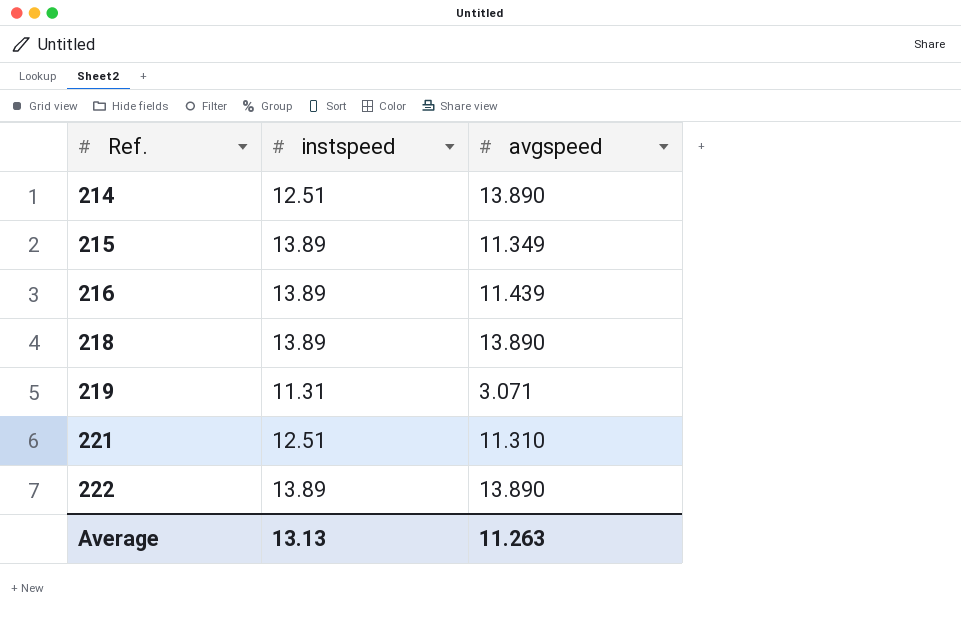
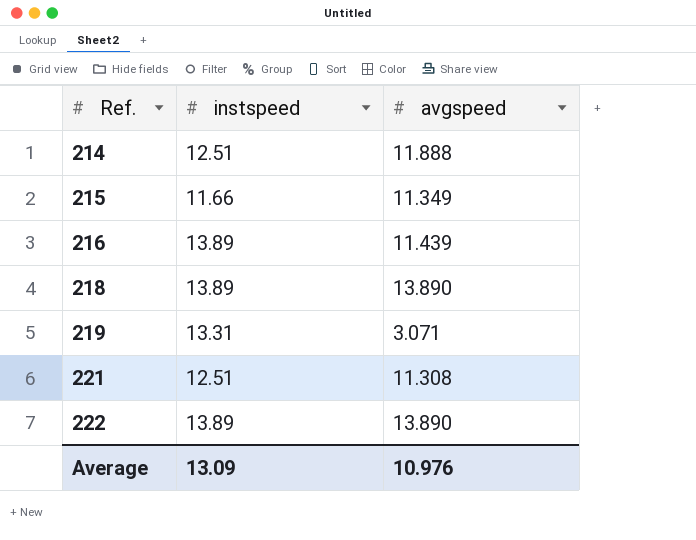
214 | avgspeed: 13.890 -> 11.888
215 | instspeed: 13.89 -> 11.66
219 | instspeed: 11.31 -> 13.31
221 | avgspeed: 11.310 -> 11.308
Average | instspeed: 13.13 -> 13.09
Average | avgspeed: 11.263 -> 10.976

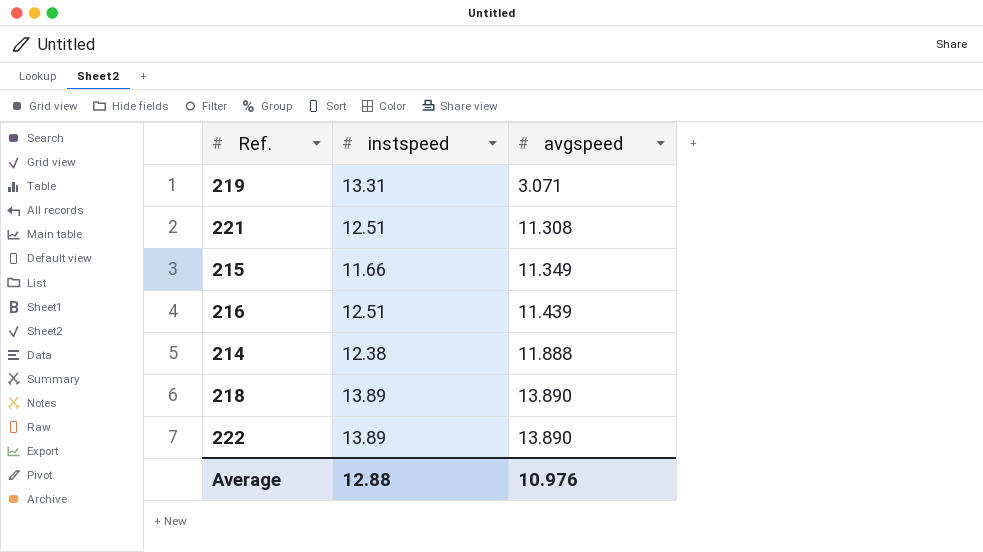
row order: Ref. ascending -> avgspeed ascending
216 | instspeed: 13.89 -> 12.51
214 | instspeed: 12.51 -> 12.38
Average | instspeed: 13.09 -> 12.88

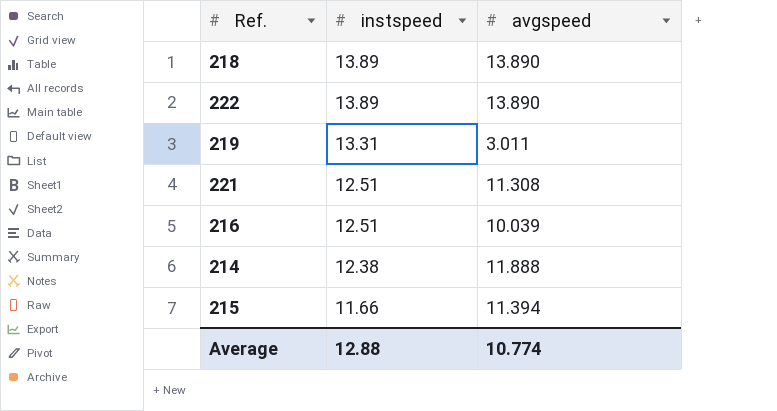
row order: avgspeed ascending -> instspeed descending
219 | avgspeed: 3.071 -> 3.011
216 | avgspeed: 11.439 -> 10.039
215 | avgspeed: 11.349 -> 11.394
Average | avgspeed: 10.976 -> 10.774

